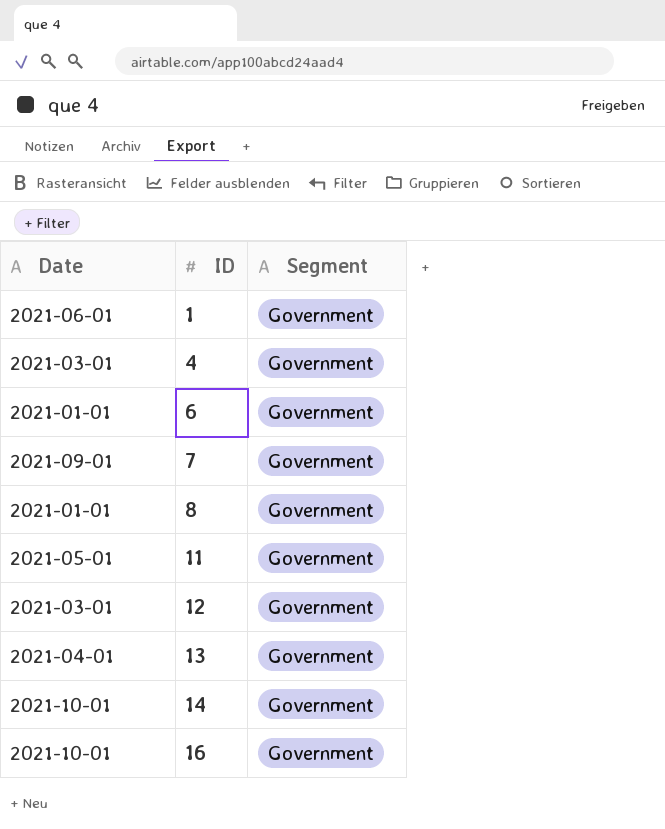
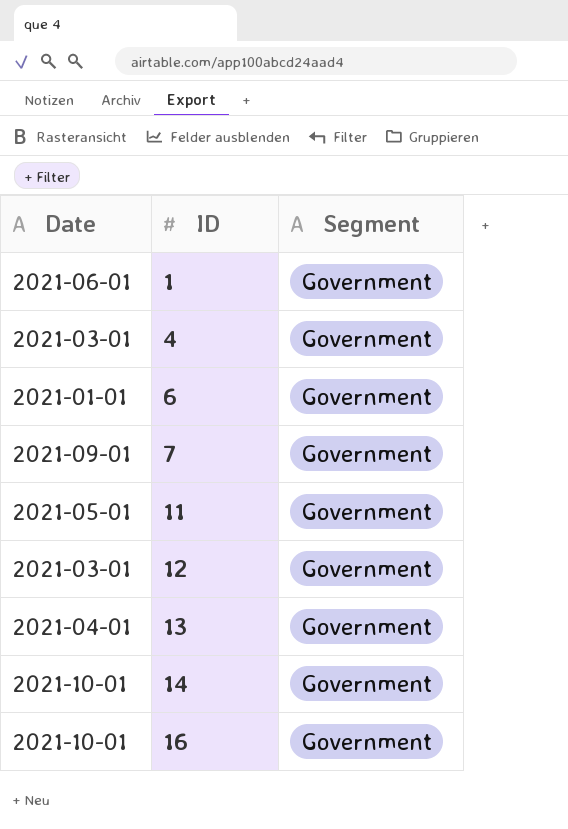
row 8: 2021-01-01 | Government -> none

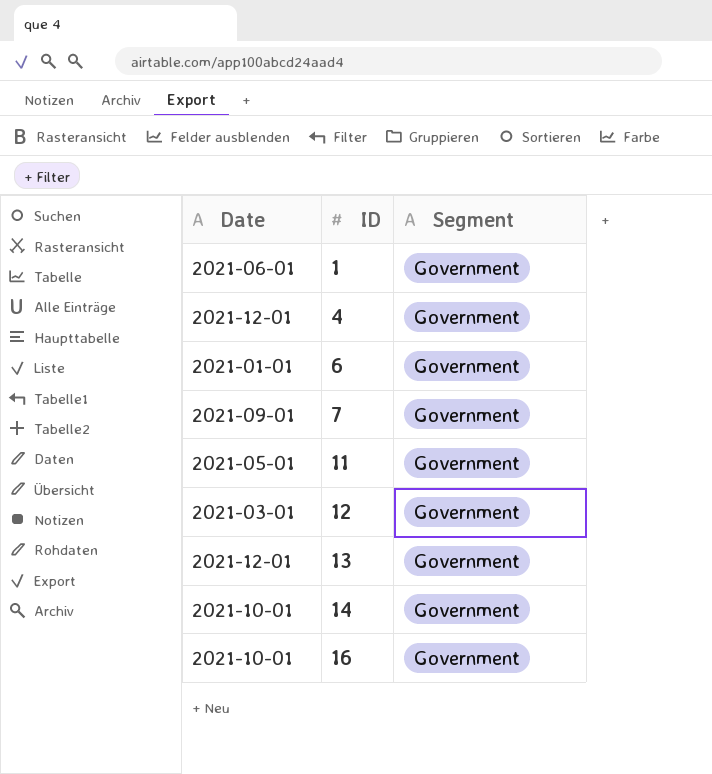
4 | Date: 2021-03-01 -> 2021-12-01
13 | Date: 2021-04-01 -> 2021-12-01

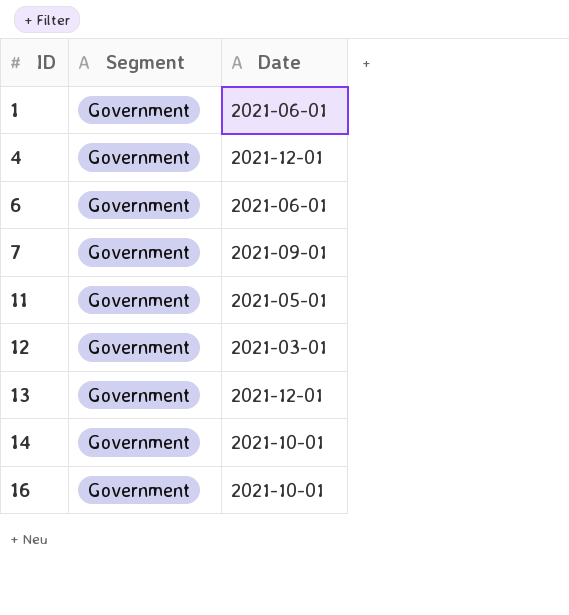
column Date | position: 1 -> 3
6 | Date: 2021-01-01 -> 2021-06-01

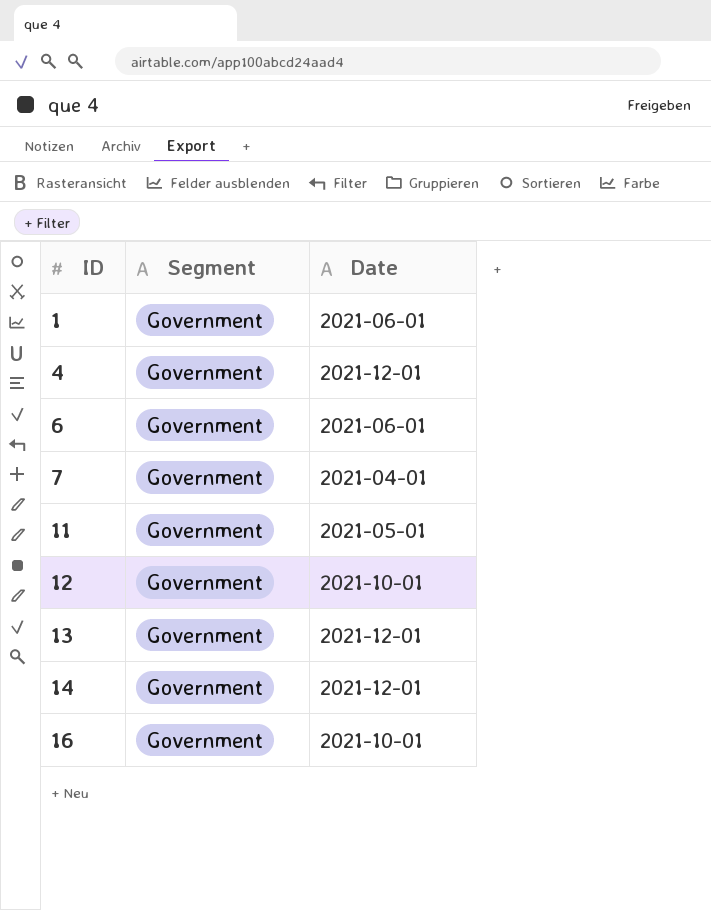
7 | Date: 2021-09-01 -> 2021-04-01
12 | Date: 2021-03-01 -> 2021-10-01
14 | Date: 2021-10-01 -> 2021-12-01

